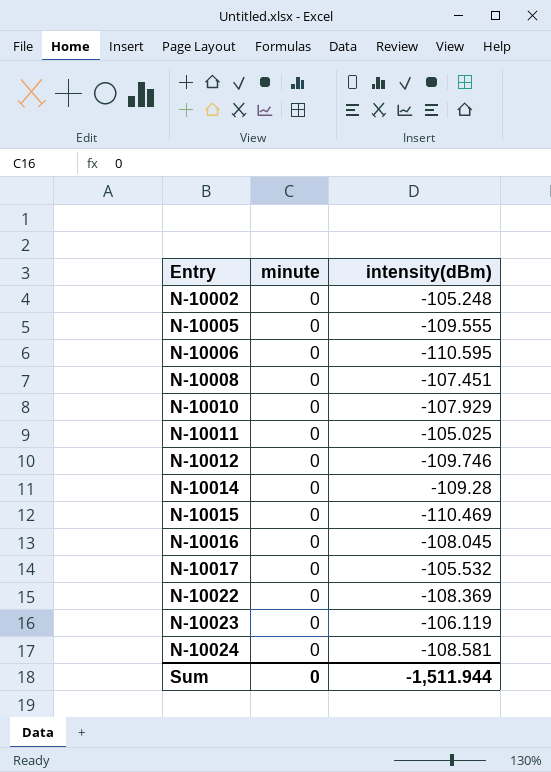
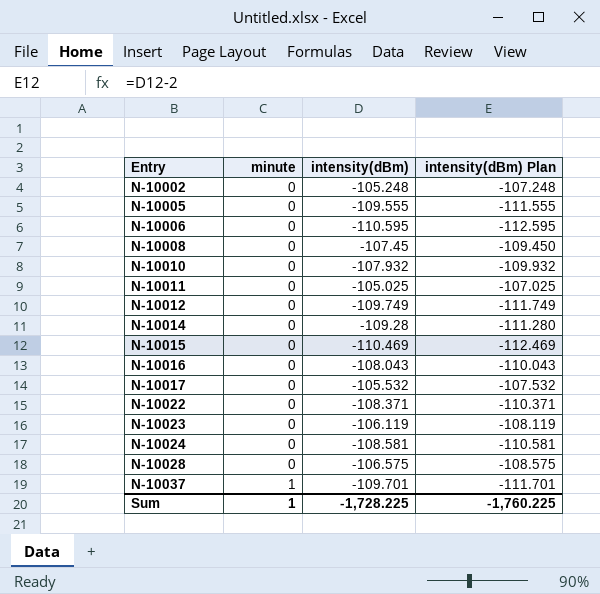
column intensity(dBm) Plan | formula: none -> [intensity(dBm)] - 2
N-10008 | intensity(dBm): -107.451 -> -107.45
N-10010 | intensity(dBm): -107.929 -> -107.932
N-10012 | intensity(dBm): -109.746 -> -109.749
N-10016 | intensity(dBm): -108.045 -> -108.043
N-10022 | intensity(dBm): -108.369 -> -108.371
row N-10028: none -> 0 | -106.575 | -108.575
row N-10037: none -> 1 | -109.701 | -111.701
Sum | minute: 0 -> 1
Sum | intensity(dBm): -1,511.944 -> -1,728.225

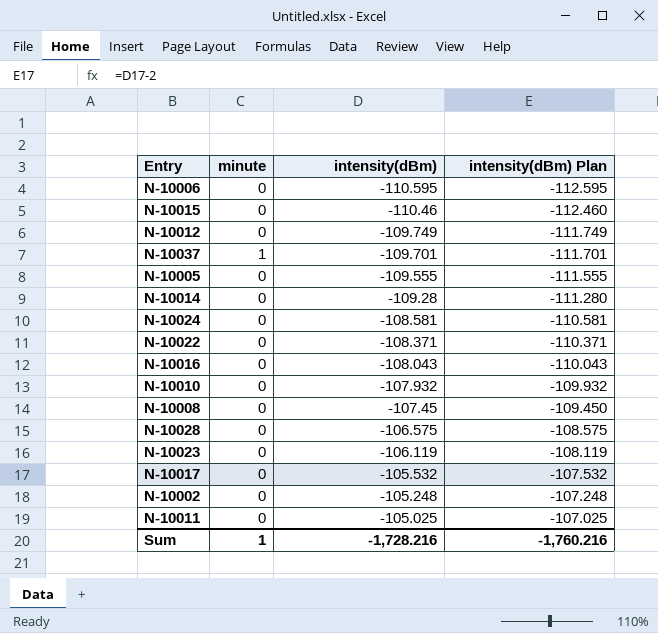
row order: Entry ascending -> intensity(dBm) ascending
N-10015 | intensity(dBm): -110.469 -> -110.46
N-10015 | intensity(dBm) Plan: -112.469 -> -112.460
Sum | intensity(dBm): -1,728.225 -> -1,728.216
Sum | intensity(dBm) Plan: -1,760.225 -> -1,760.216

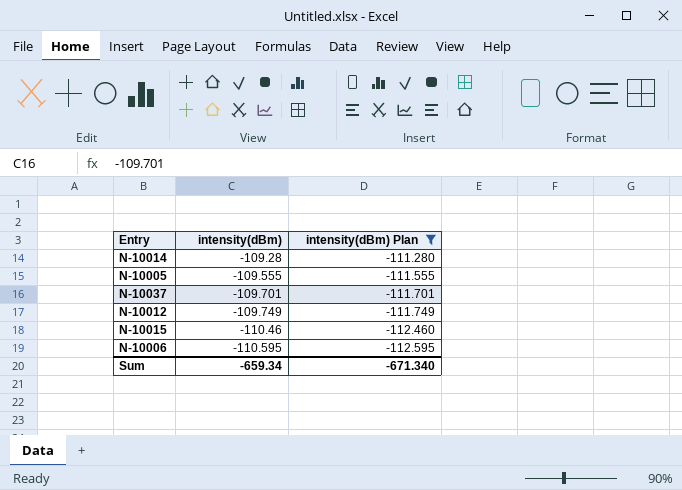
filter: none -> intensity(dBm) Plan <= -111.280
row order: intensity(dBm) ascending -> intensity(dBm) descending
column minute | position: 2 -> none
Sum | intensity(dBm): -1,728.216 -> -659.34
Sum | intensity(dBm) Plan: -1,760.216 -> -671.340

